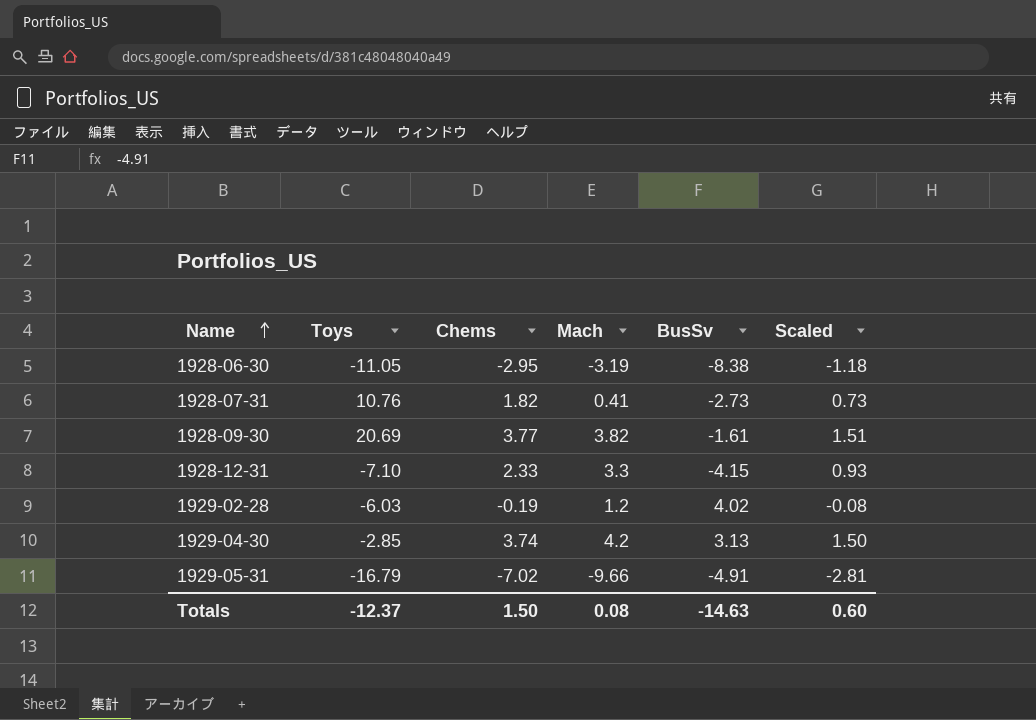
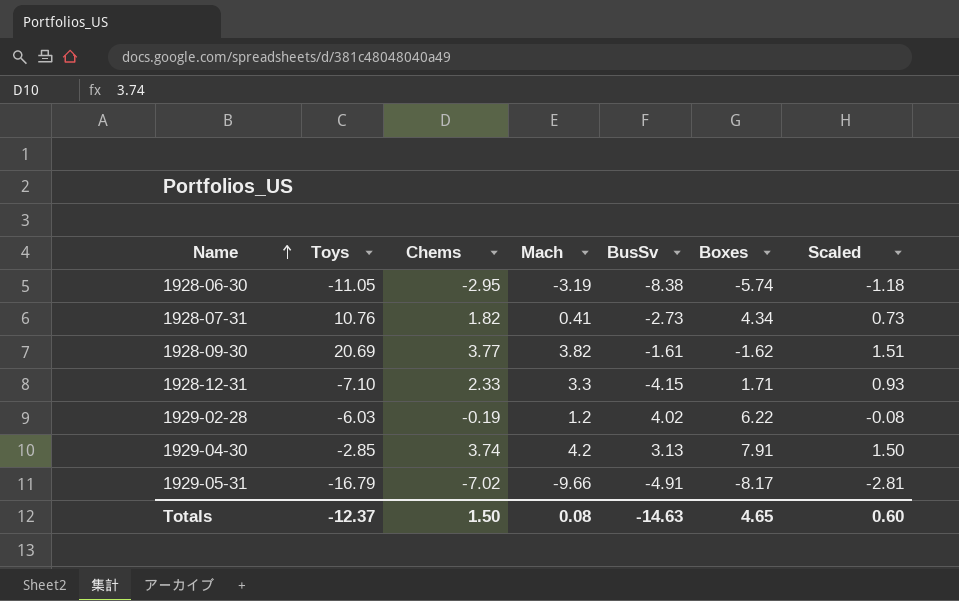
column Boxes | position: none -> 6

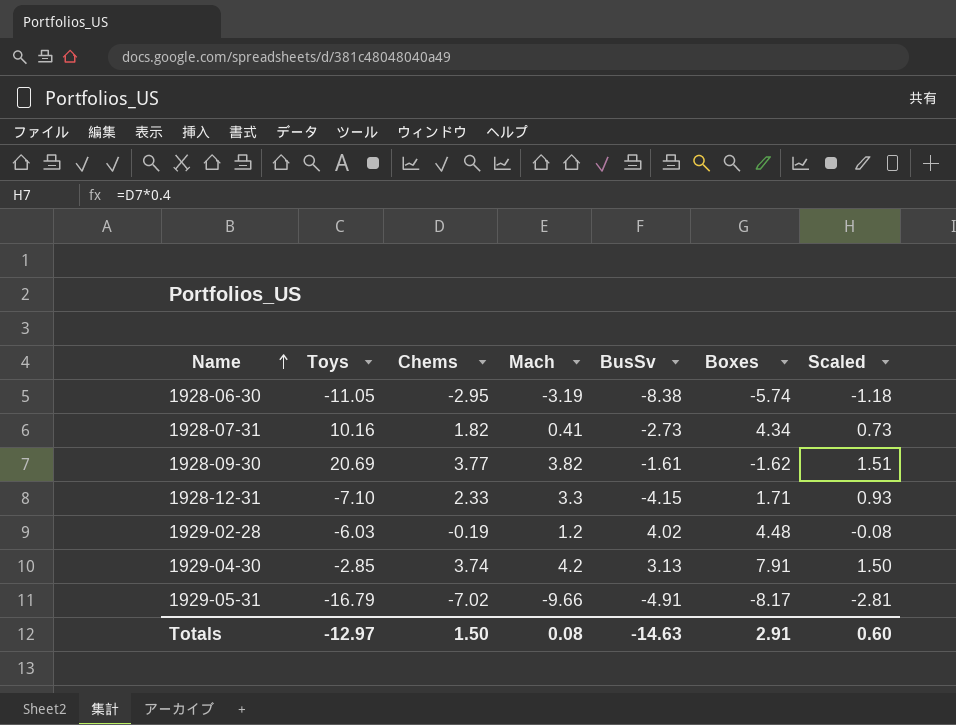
1928-07-31 | Toys: 10.76 -> 10.16
1929-02-28 | Boxes: 6.22 -> 4.48
Totals | Toys: -12.37 -> -12.97
Totals | Boxes: 4.65 -> 2.91

